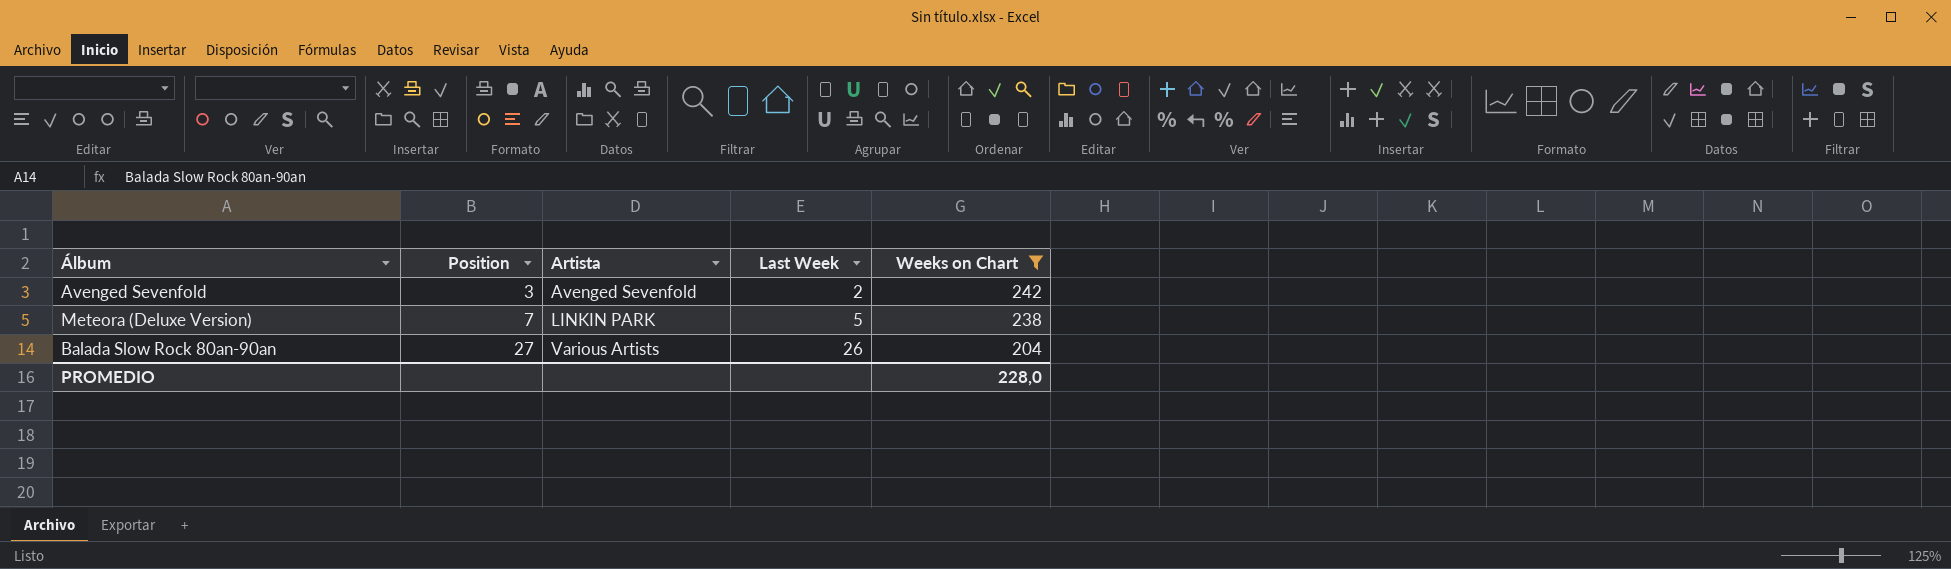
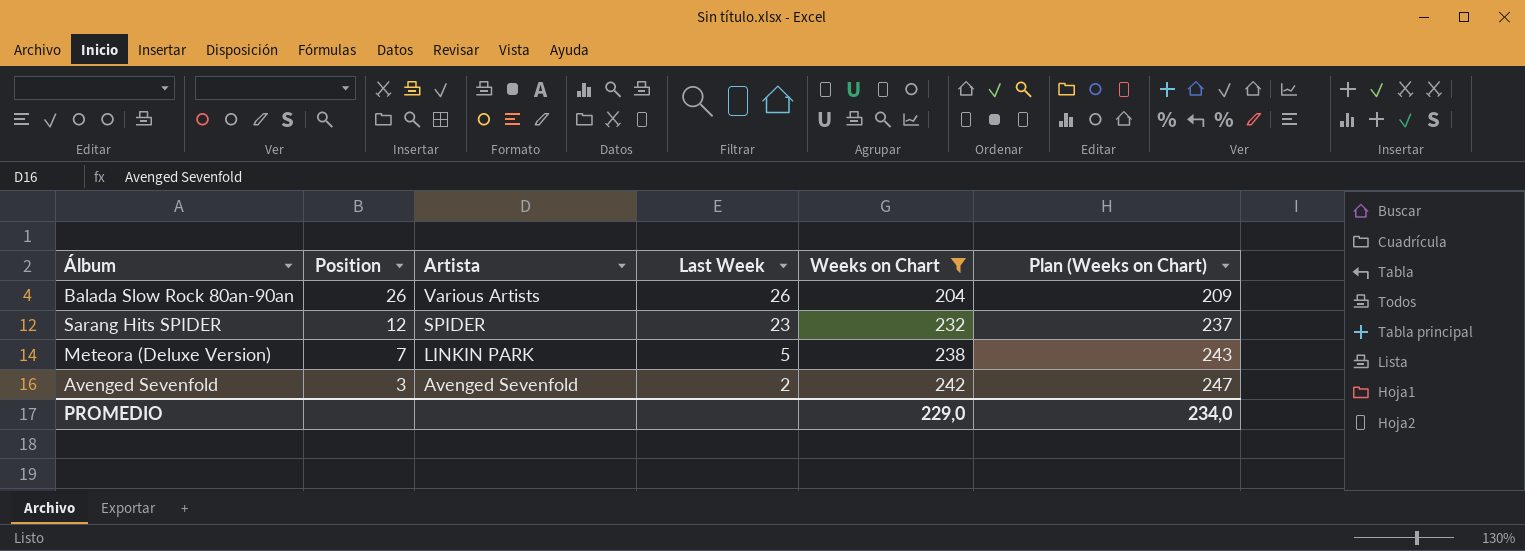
row order: Position ascending -> Position descending
column Plan (Weeks on Chart) | formula: none -> [Weeks on Chart] + 5
Balada Slow Rock 80an-90an | Position: 27 -> 26
row Sarang Hits SPIDER: none -> 12 | SPIDER | 23 | 232 | 237
PROMEDIO | Weeks on Chart: 228,0 -> 229,0

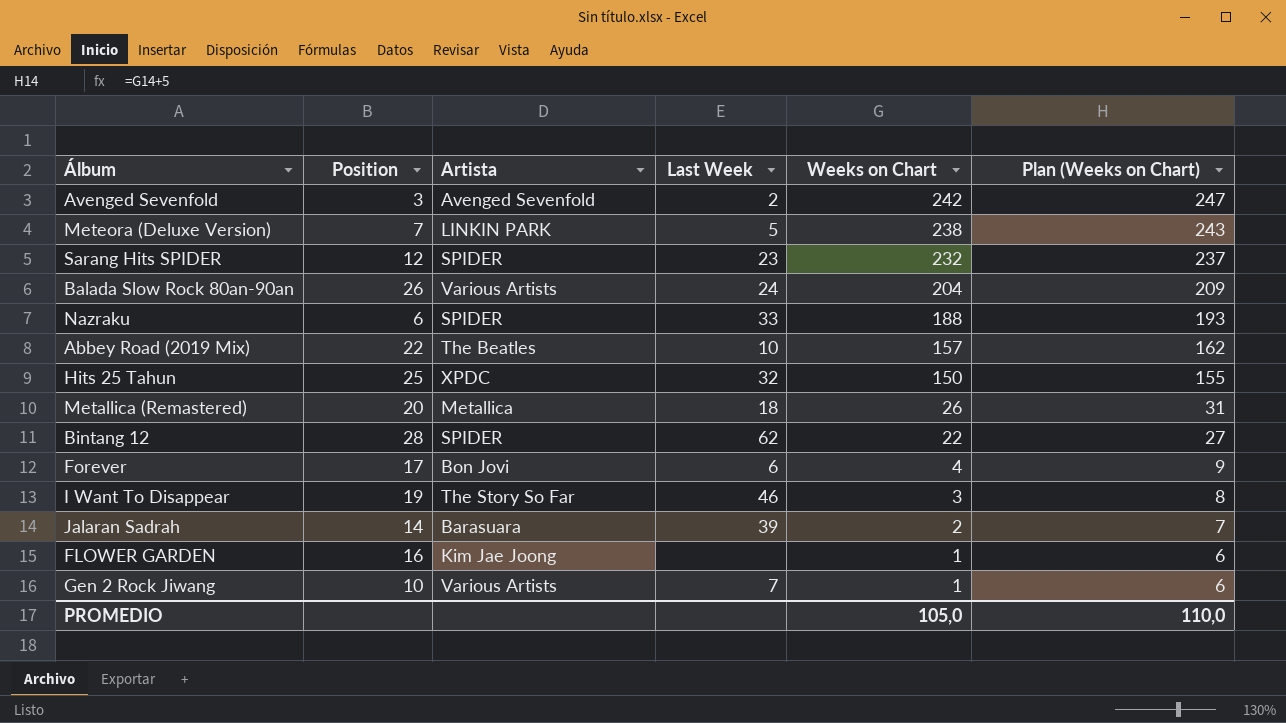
filter: Weeks on Chart >= 204 -> none
row order: Position descending -> Weeks on Chart descending
Balada Slow Rock 80an-90an | Last Week: 26 -> 24
PROMEDIO | Weeks on Chart: 229,0 -> 105,0
PROMEDIO | Plan (Weeks on Chart): 234,0 -> 110,0

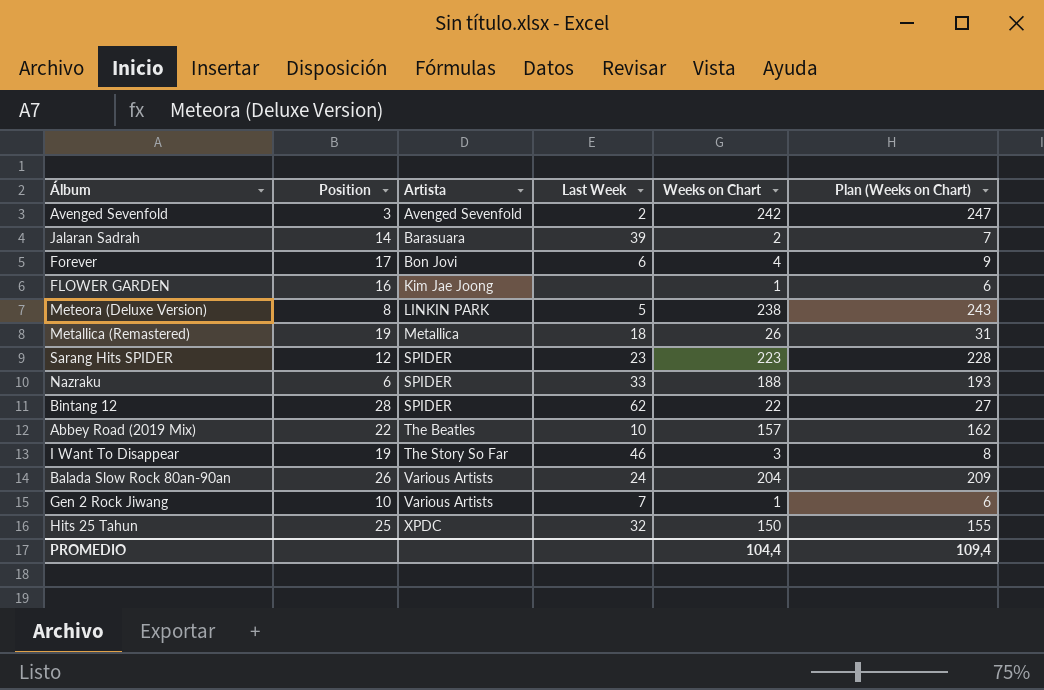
row order: Weeks on Chart descending -> Artista ascending
Meteora (Deluxe Version) | Position: 7 -> 8
Metallica (Remastered) | Position: 20 -> 19
Sarang Hits SPIDER | Weeks on Chart: 232 -> 223
Sarang Hits SPIDER | Plan (Weeks on Chart): 237 -> 228
PROMEDIO | Weeks on Chart: 105,0 -> 104,4
PROMEDIO | Plan (Weeks on Chart): 110,0 -> 109,4

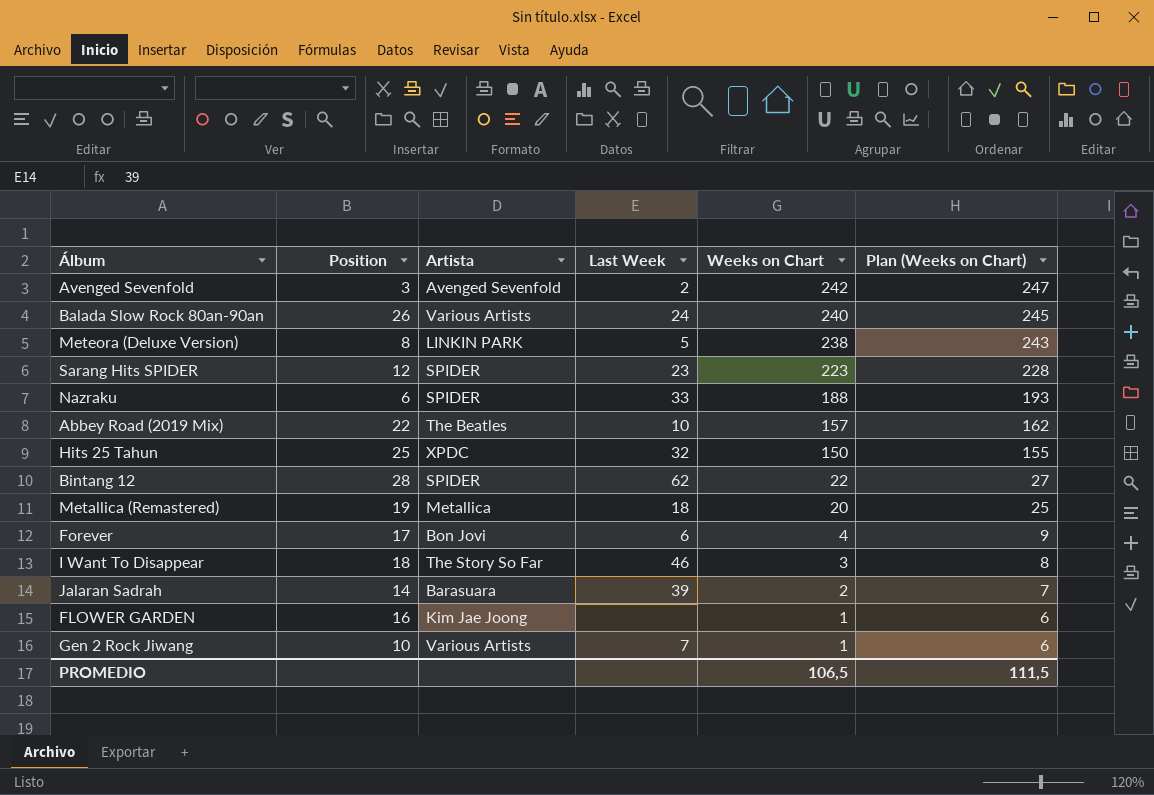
row order: Artista ascending -> Weeks on Chart descending
Balada Slow Rock 80an-90an | Weeks on Chart: 204 -> 240
Balada Slow Rock 80an-90an | Plan (Weeks on Chart): 209 -> 245
Metallica (Remastered) | Weeks on Chart: 26 -> 20
Metallica (Remastered) | Plan (Weeks on Chart): 31 -> 25
I Want To Disappear | Position: 19 -> 18
PROMEDIO | Weeks on Chart: 104,4 -> 106,5
PROMEDIO | Plan (Weeks on Chart): 109,4 -> 111,5

